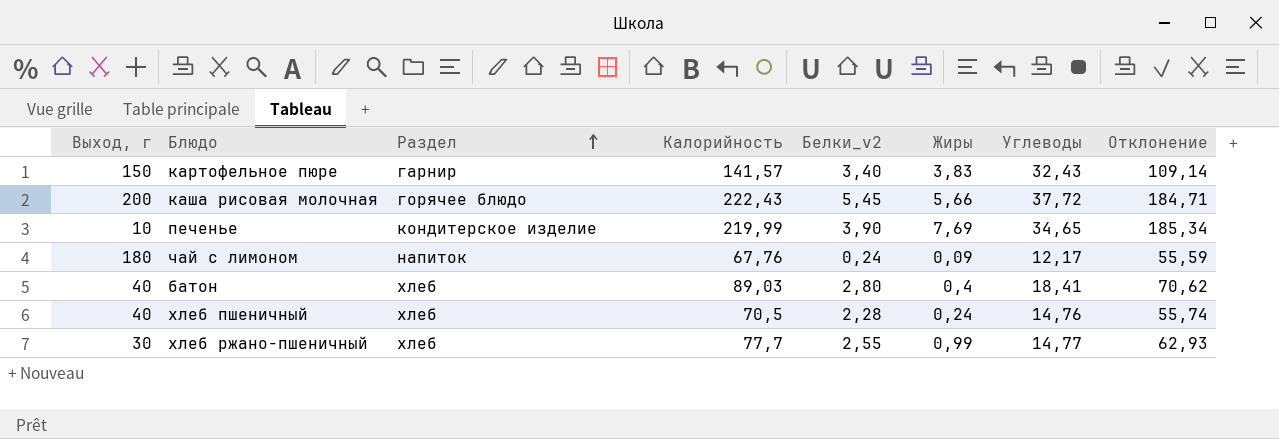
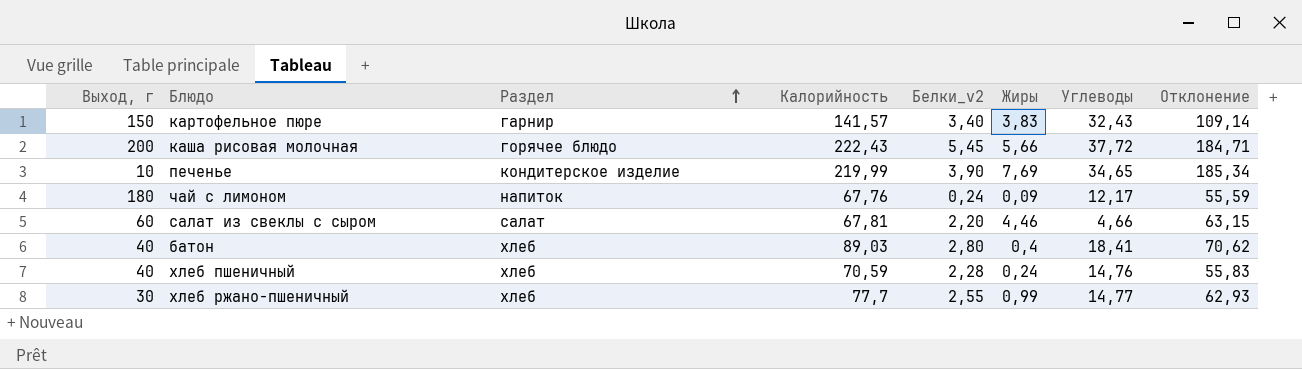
row салат из свеклы с сыром: none -> 60 | салат | 67,81 | 2,20 | 4,46 | 4,66 | 63,15
хлеб пшеничный | Калорийность: 70,5 -> 70,59
хлеб пшеничный | Отклонение: 55,74 -> 55,83

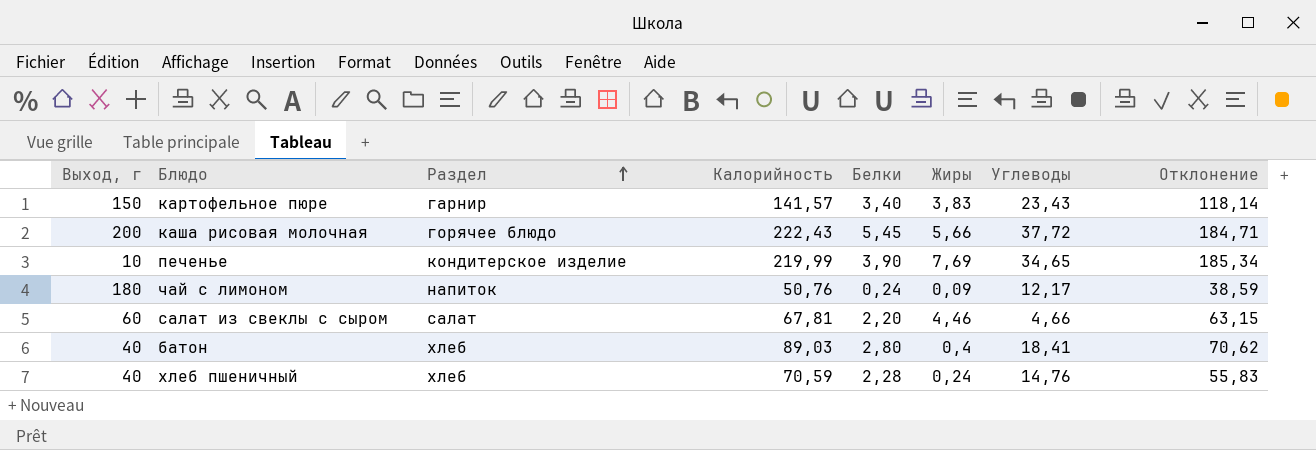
column name: Белки_v2 -> Белки
row хлеб ржано-пшеничный: 30 | хлеб | 77,7 | 2,55 | 0,99 | 14,77 | 62,93 -> none
картофельное пюре | Углеводы: 32,43 -> 23,43
картофельное пюре | Отклонение: 109,14 -> 118,14
чай с лимоном | Калорийность: 67,76 -> 50,76
чай с лимоном | Отклонение: 55,59 -> 38,59

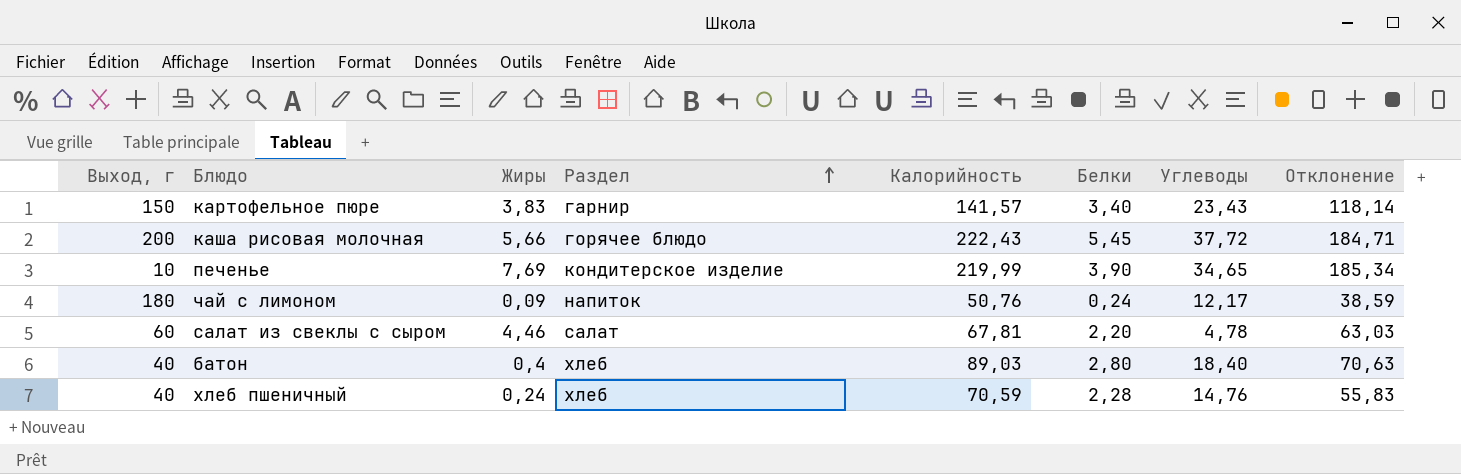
column Жиры | position: 6 -> 3
салат из свеклы с сыром | Углеводы: 4,66 -> 4,78
салат из свеклы с сыром | Отклонение: 63,15 -> 63,03
батон | Углеводы: 18,41 -> 18,40
батон | Отклонение: 70,62 -> 70,63

